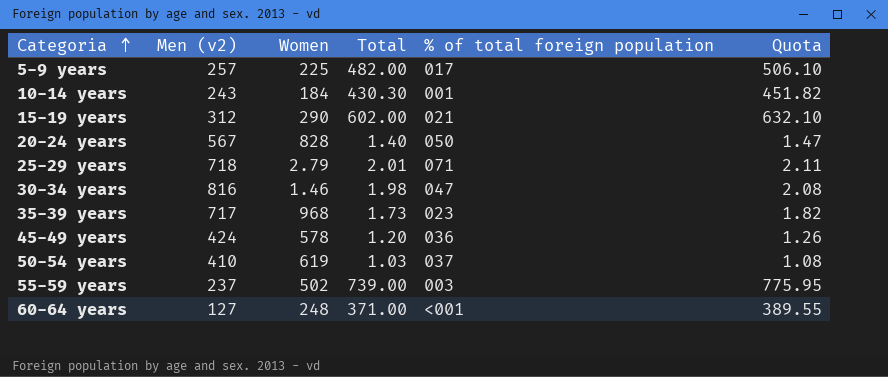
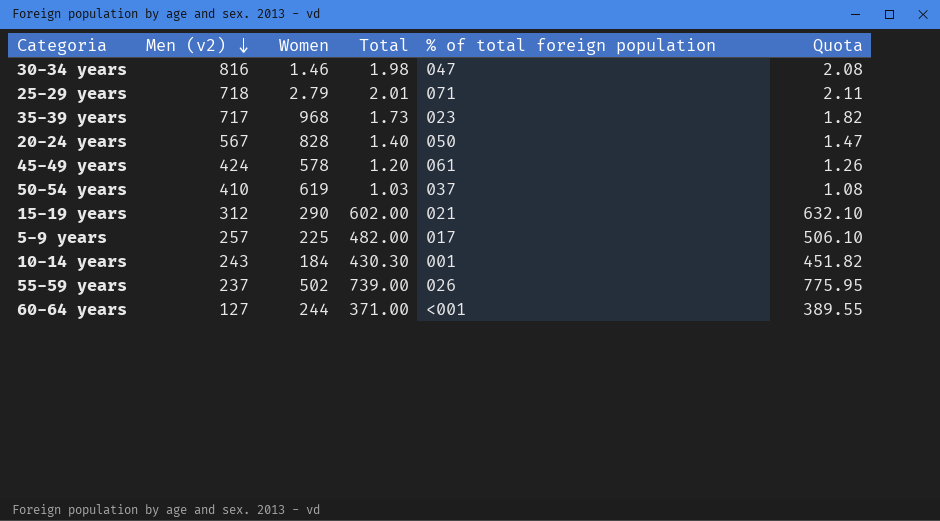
row order: Categoria ascending -> Men (v2) descending
45-49 years | % of total foreign population: 036 -> 061
55-59 years | % of total foreign population: 003 -> 026
60-64 years | Women: 248 -> 244

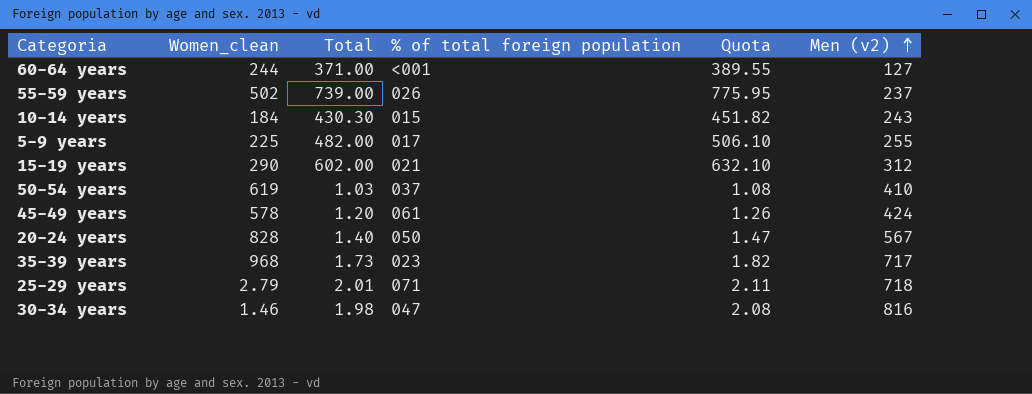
row order: Men (v2) descending -> Men (v2) ascending
column name: Women -> Women_clean
column Men (v2) | position: 2 -> 6
10-14 years | % of total foreign population: 001 -> 015
5-9 years | Men (v2): 257 -> 255

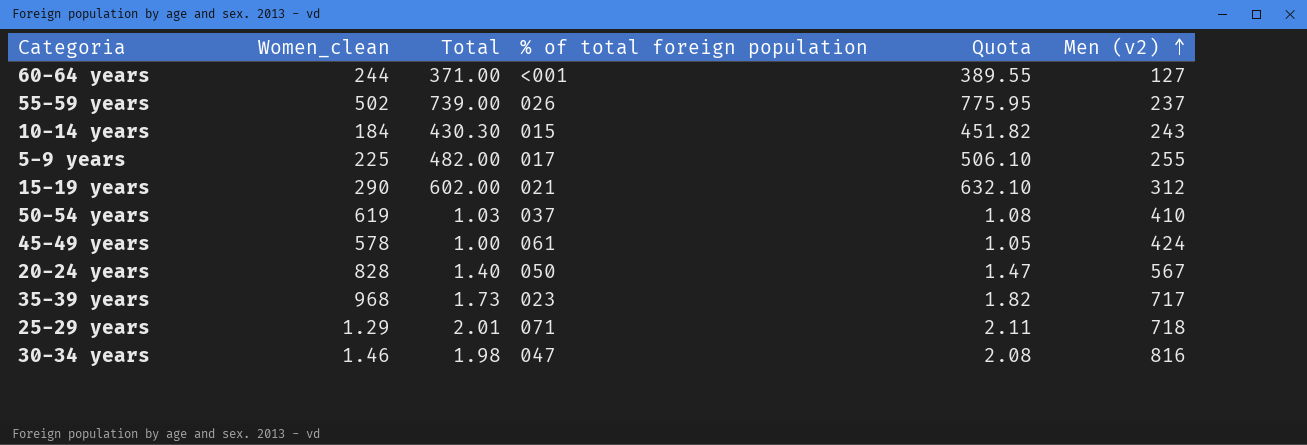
45-49 years | Total: 1.20 -> 1.00
45-49 years | Quota: 1.26 -> 1.05
25-29 years | Women_clean: 2.79 -> 1.29

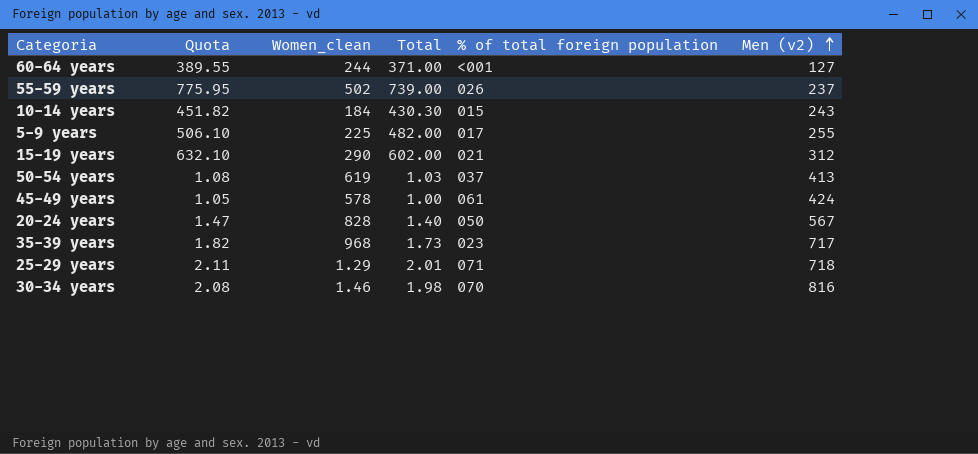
column Quota | position: 5 -> 2
50-54 years | Men (v2): 410 -> 413
30-34 years | % of total foreign population: 047 -> 070

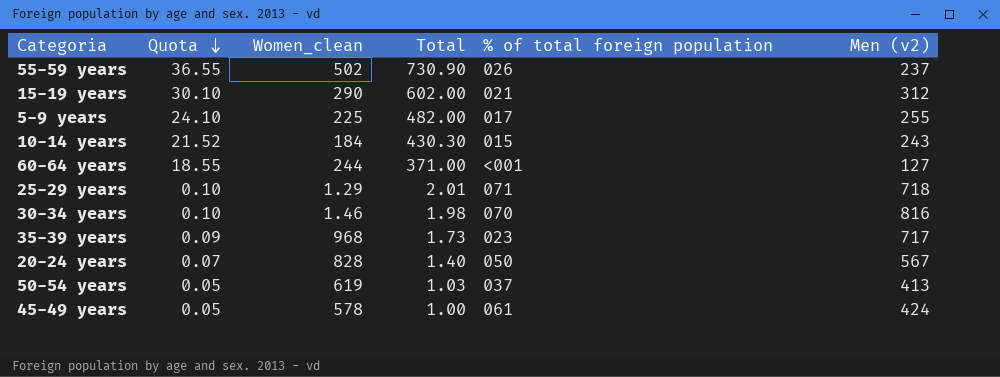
row order: Men (v2) ascending -> Quota descending
column Quota | formula: [Total] * 1.05 -> [Total] * 0.05
55-59 years | Total: 739.00 -> 730.90

